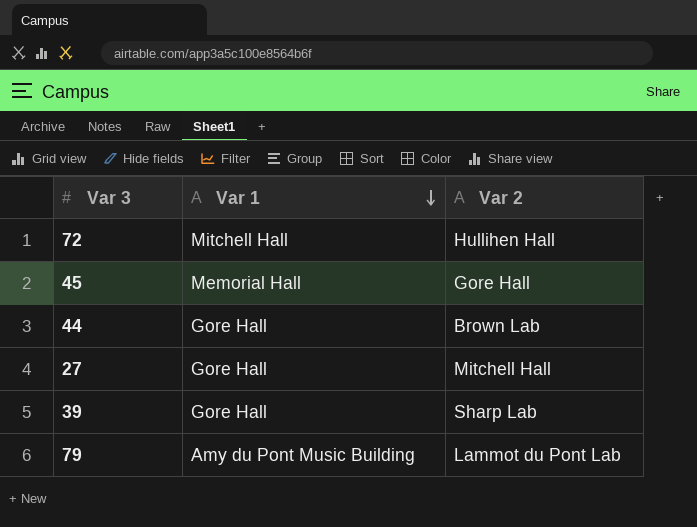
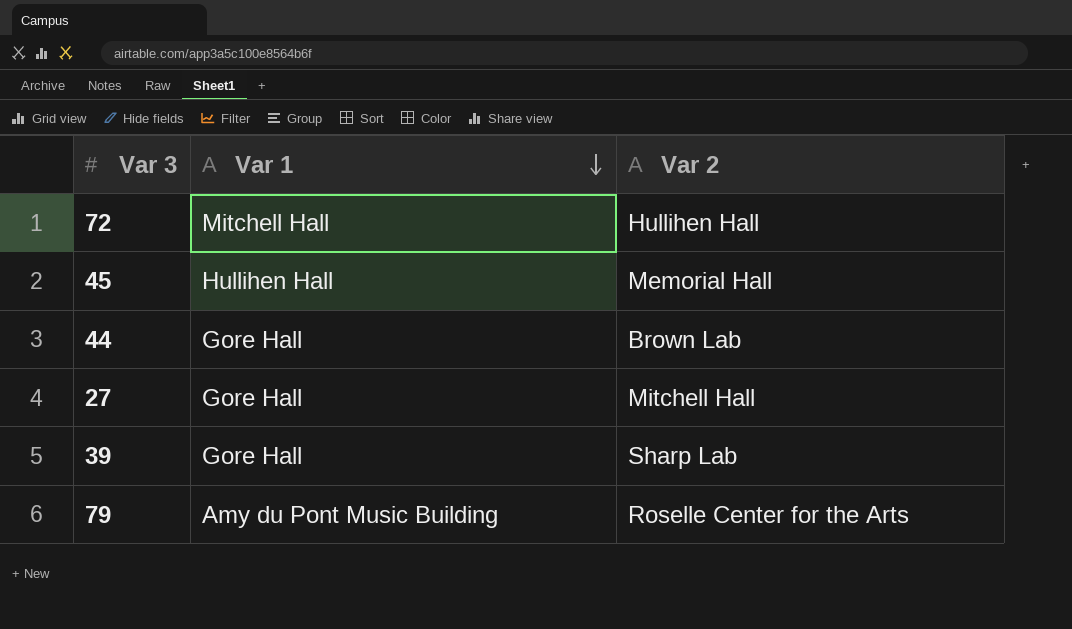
45 | Var 1: Memorial Hall -> Hullihen Hall
45 | Var 2: Gore Hall -> Memorial Hall
79 | Var 2: Lammot du Pont Lab -> Roselle Center for the Arts

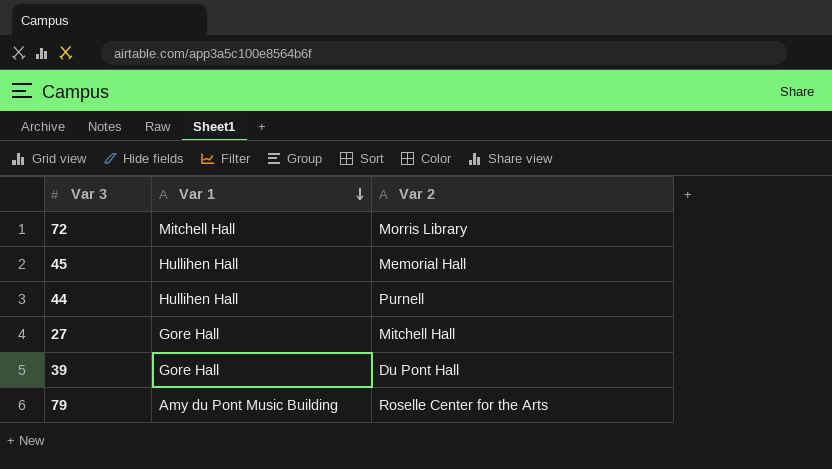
72 | Var 2: Hullihen Hall -> Morris Library
44 | Var 1: Gore Hall -> Hullihen Hall
44 | Var 2: Brown Lab -> Purnell
39 | Var 2: Sharp Lab -> Du Pont Hall

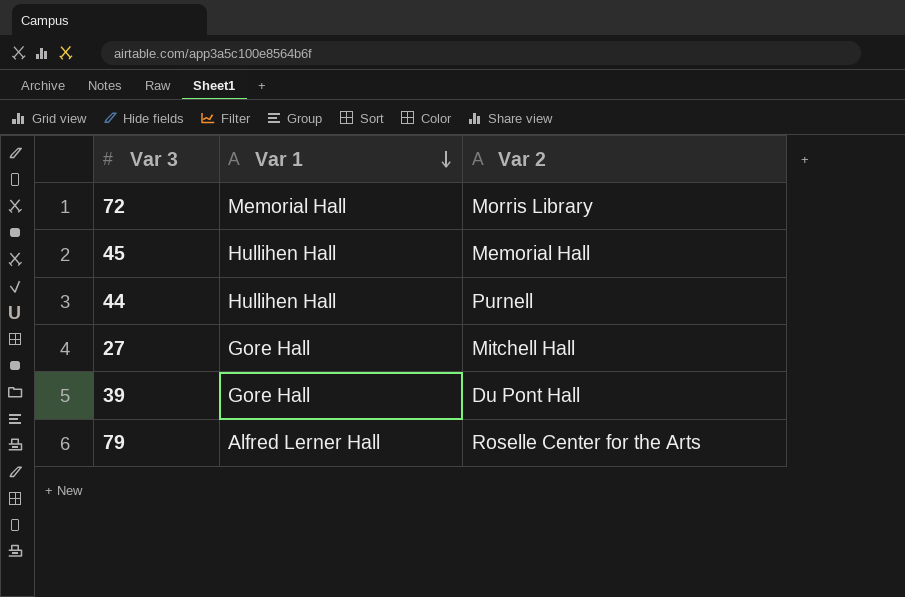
72 | Var 1: Mitchell Hall -> Memorial Hall
79 | Var 1: Amy du Pont Music Building -> Alfred Lerner Hall

